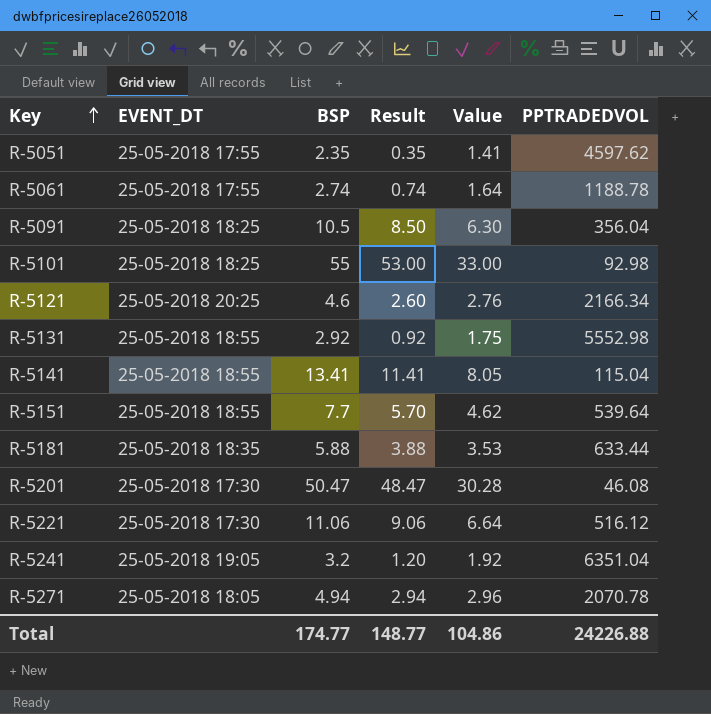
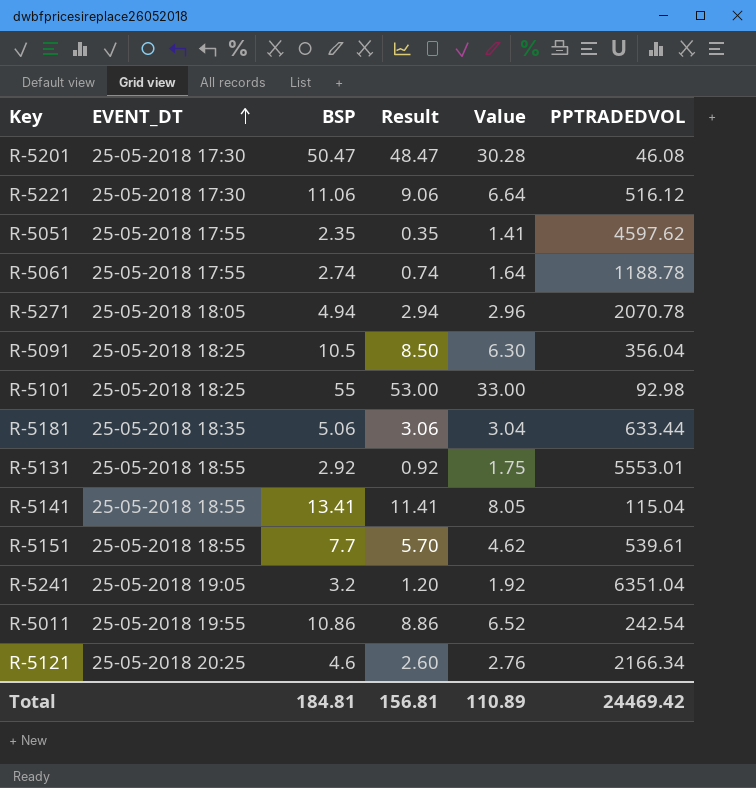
row order: Key ascending -> EVENT_DT ascending
R-5181 | BSP: 5.88 -> 5.06
R-5181 | Result: 3.88 -> 3.06
R-5181 | Value: 3.53 -> 3.04
R-5131 | PPTRADEDVOL: 5552.98 -> 5553.01
R-5151 | PPTRADEDVOL: 539.64 -> 539.61
row R-5011: none -> 25-05-2018 19:55 | 10.86 | 8.86 | 6.52 | 242.54
Total | BSP: 174.77 -> 184.81
Total | Result: 148.77 -> 156.81
Total | Value: 104.86 -> 110.89
Total | PPTRADEDVOL: 24226.88 -> 24469.42

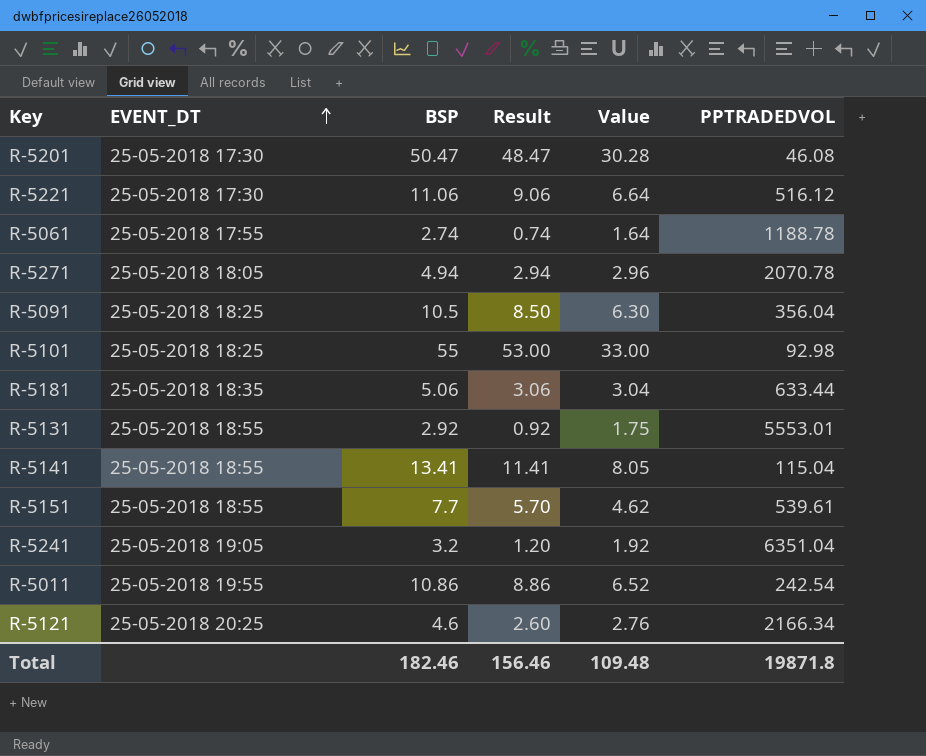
row R-5051: 25-05-2018 17:55 | 2.35 | 0.35 | 1.41 | 4597.62 -> none
Total | BSP: 184.81 -> 182.46
Total | Result: 156.81 -> 156.46
Total | Value: 110.89 -> 109.48
Total | PPTRADEDVOL: 24469.42 -> 19871.8

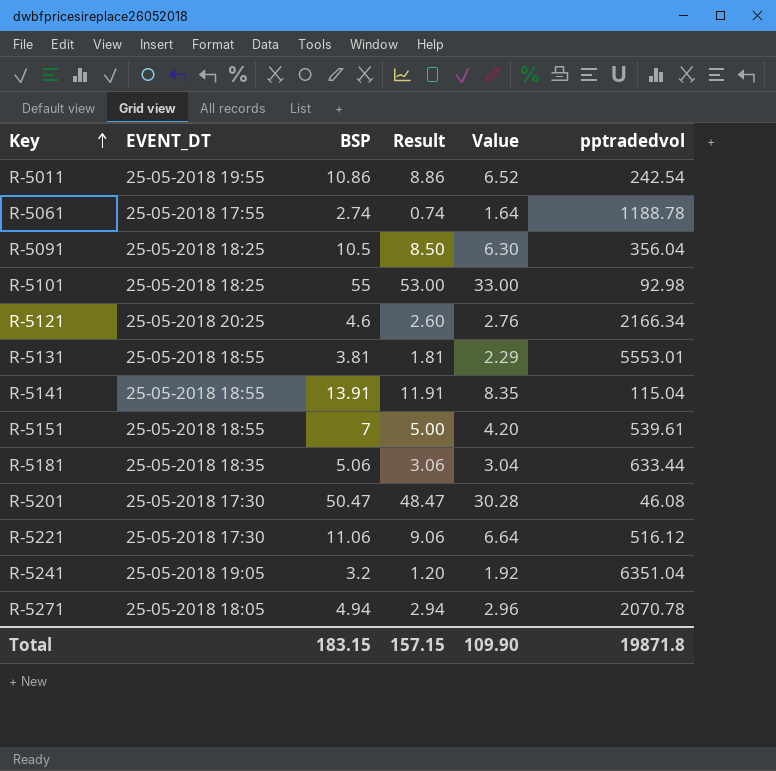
row order: EVENT_DT ascending -> Key ascending
column name: PPTRADEDVOL -> pptradedvol
R-5131 | BSP: 2.92 -> 3.81
R-5131 | Result: 0.92 -> 1.81
R-5131 | Value: 1.75 -> 2.29
R-5141 | BSP: 13.41 -> 13.91
R-5141 | Result: 11.41 -> 11.91
R-5141 | Value: 8.05 -> 8.35
R-5151 | BSP: 7.7 -> 7
R-5151 | Result: 5.70 -> 5.00
R-5151 | Value: 4.62 -> 4.20
Total | BSP: 182.46 -> 183.15
Total | Result: 156.46 -> 157.15
Total | Value: 109.48 -> 109.90

